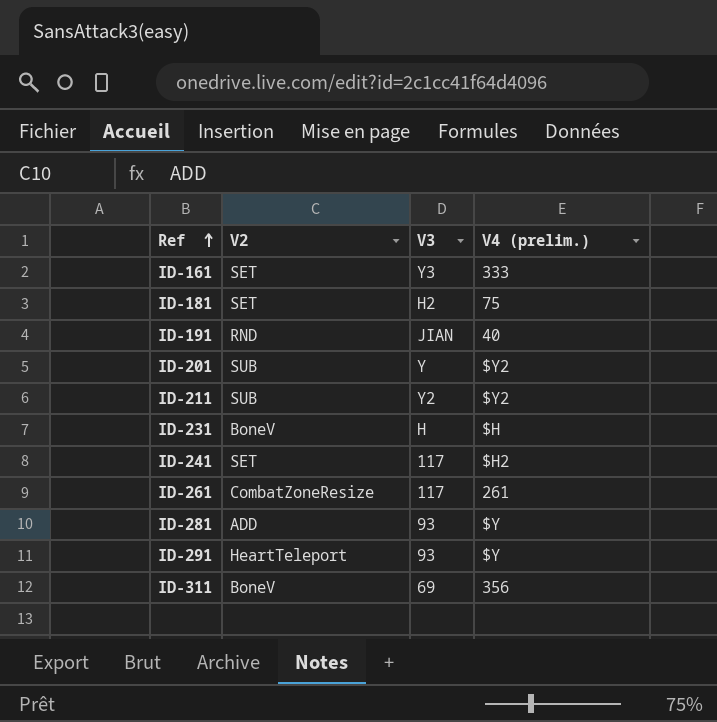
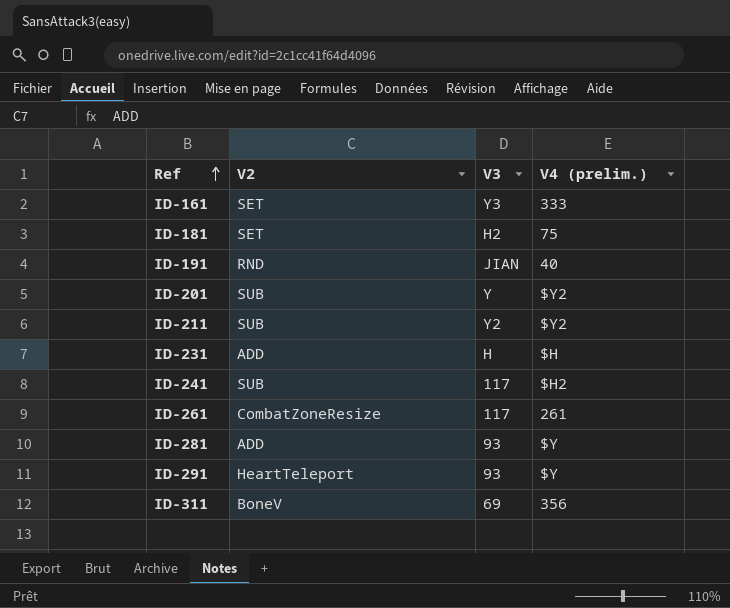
ID-231 | V2: BoneV -> ADD
ID-241 | V2: SET -> SUB

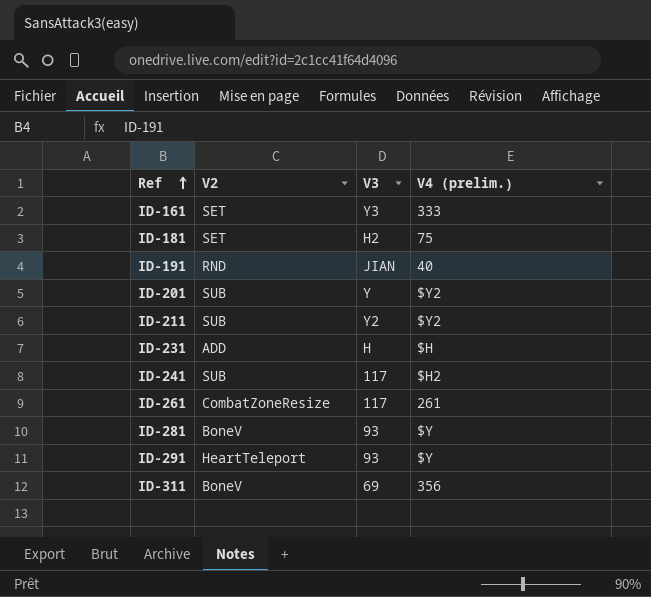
ID-281 | V2: ADD -> BoneV

